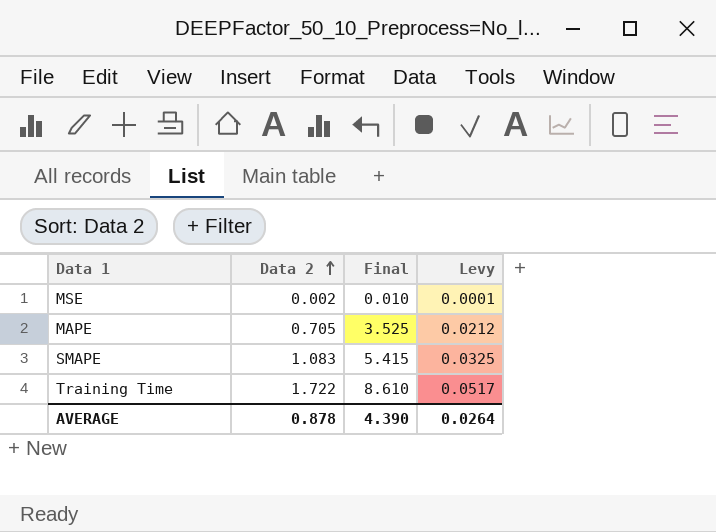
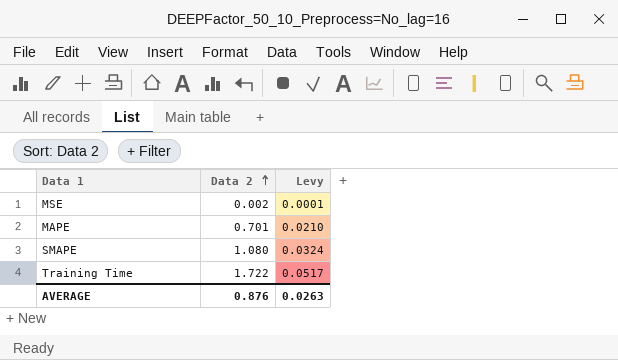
column Final | formula: [Data 2] * 5 -> none
MAPE | Data 2: 0.705 -> 0.701
MAPE | Levy: 0.0212 -> 0.0210
SMAPE | Data 2: 1.083 -> 1.080
SMAPE | Levy: 0.0325 -> 0.0324
AVERAGE | Data 2: 0.878 -> 0.876
AVERAGE | Levy: 0.0264 -> 0.0263

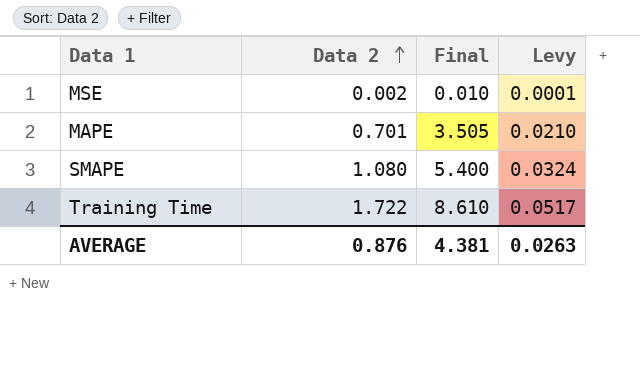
column Final | formula: none -> [Data 2] * 5

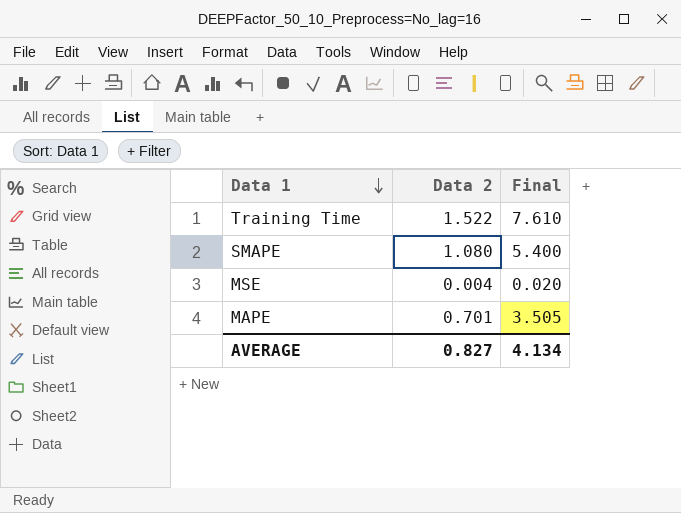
row order: Data 2 ascending -> Data 1 descending
column Levy | formula: [Data 2] * 0.03 -> none
Training Time | Data 2: 1.722 -> 1.522
Training Time | Final: 8.610 -> 7.610
MSE | Data 2: 0.002 -> 0.004
MSE | Final: 0.010 -> 0.020
AVERAGE | Data 2: 0.876 -> 0.827
AVERAGE | Final: 4.381 -> 4.134

